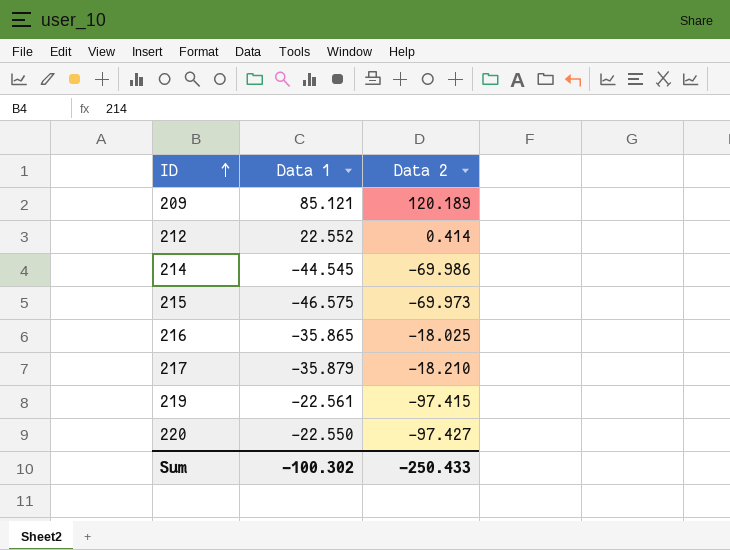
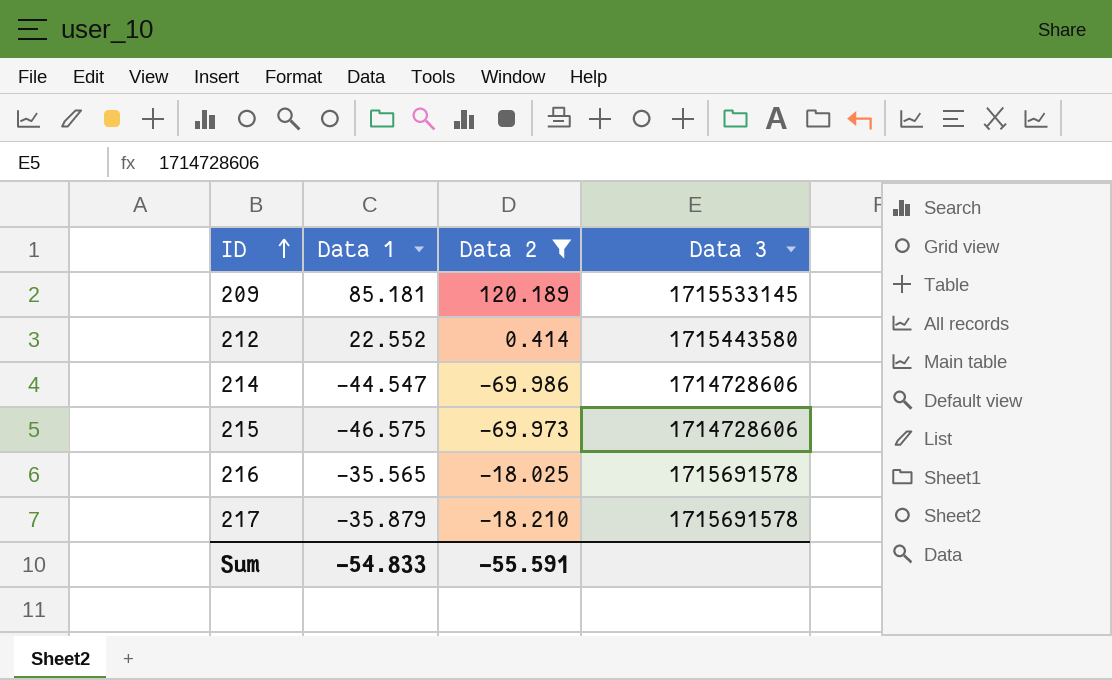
filter: none -> Data 2 >= -69.986
column Data 3 | position: none -> 4
209 | Data 1: 85.121 -> 85.181
214 | Data 1: -44.545 -> -44.547
216 | Data 1: -35.865 -> -35.565
Sum | Data 1: -100.302 -> -54.833
Sum | Data 2: -250.433 -> -55.591

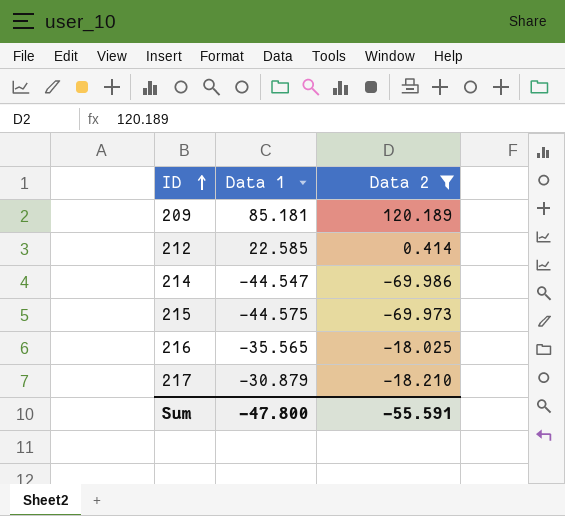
column Data 3 | position: 4 -> none
212 | Data 1: 22.552 -> 22.585
215 | Data 1: -46.575 -> -44.575
217 | Data 1: -35.879 -> -30.879
Sum | Data 1: -54.833 -> -47.800

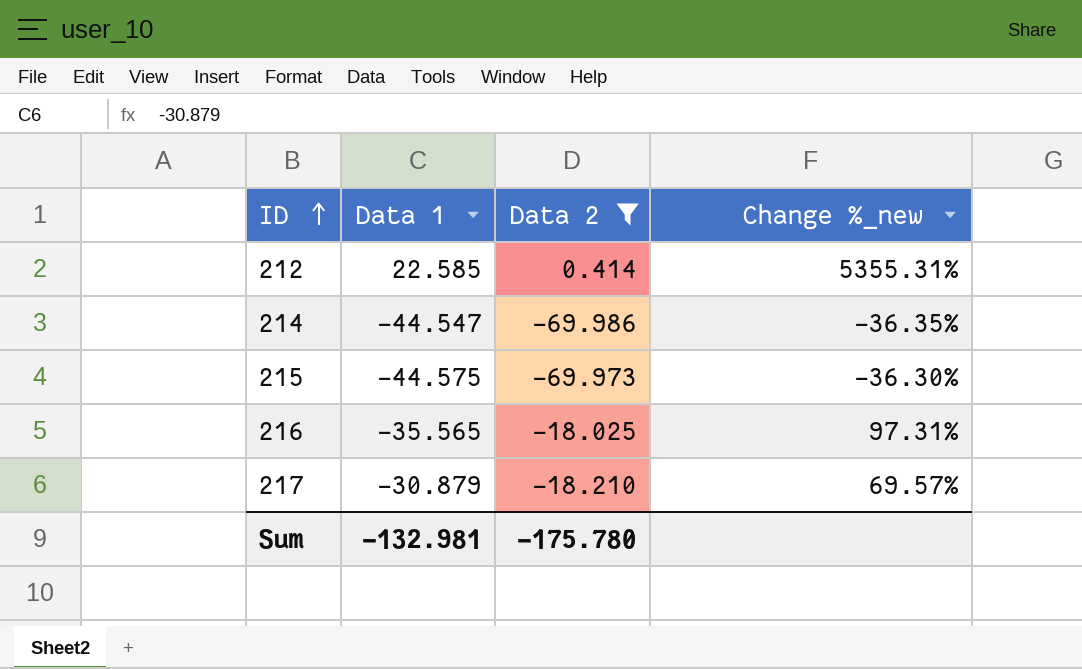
column Change %_new | formula: none -> ([Data 1] - [Data 2]) / [Data 2]
row 209: 85.181 | 120.189 -> none
Sum | Data 1: -47.800 -> -132.981
Sum | Data 2: -55.591 -> -175.780

